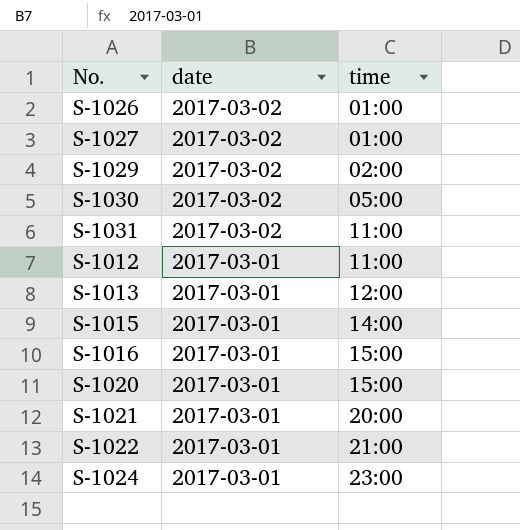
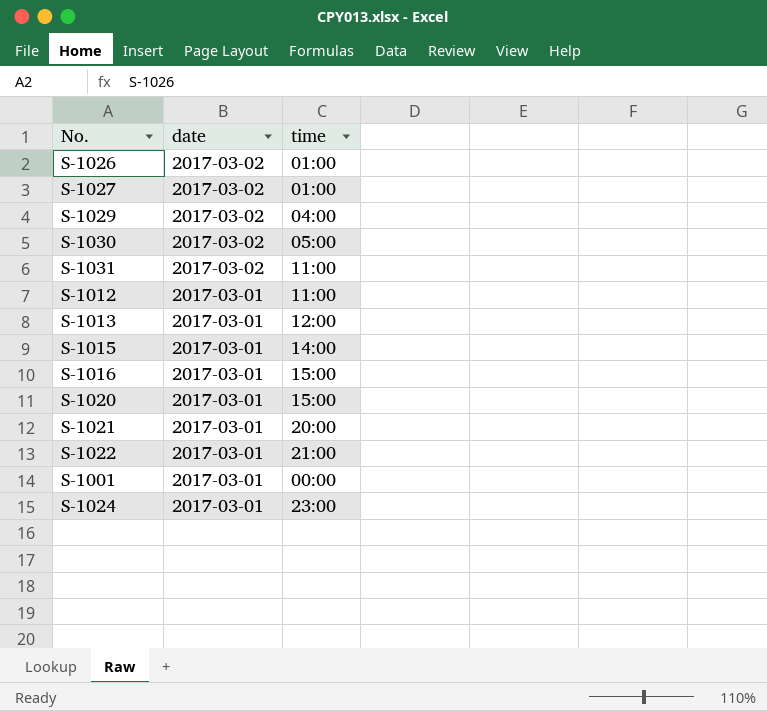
S-1029 | time: 02:00 -> 04:00
row S-1001: none -> 2017-03-01 | 00:00

